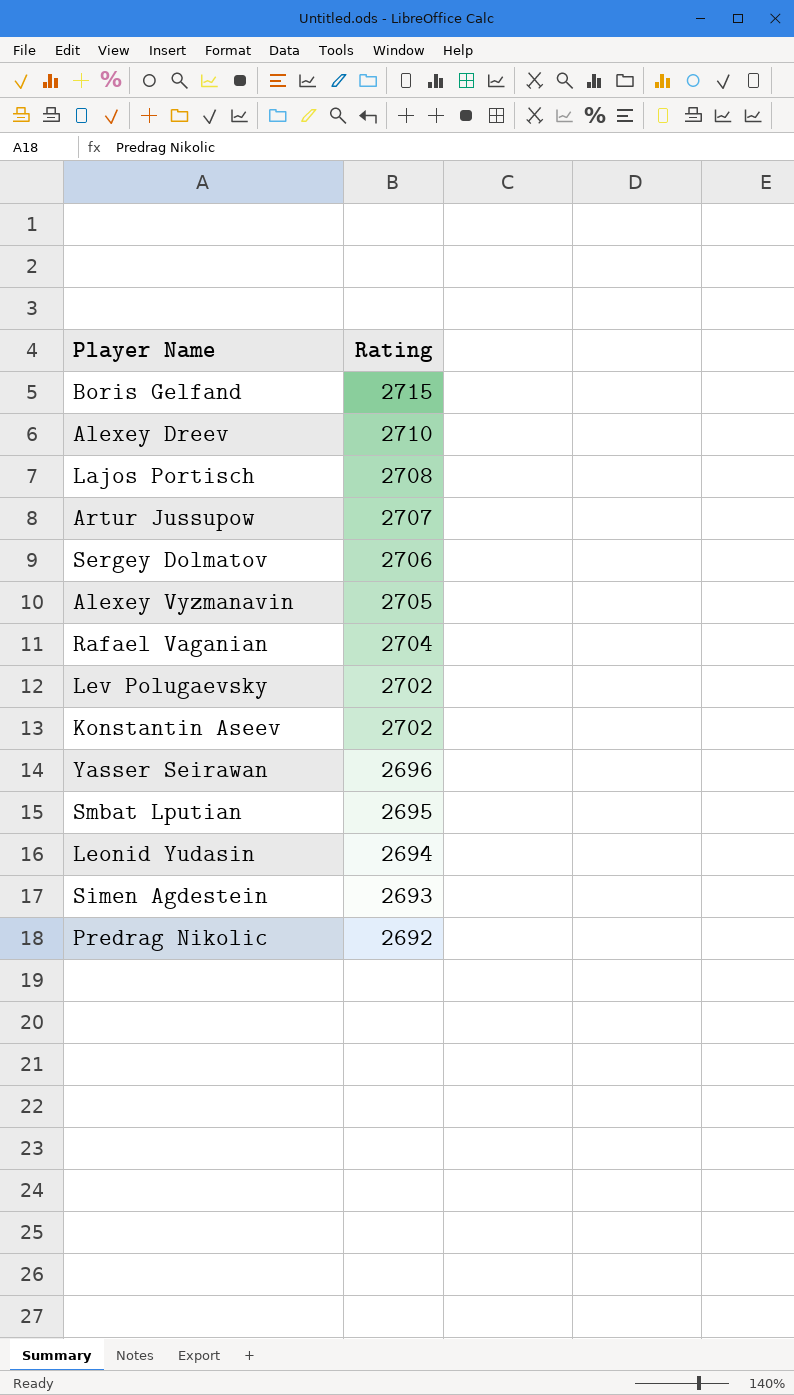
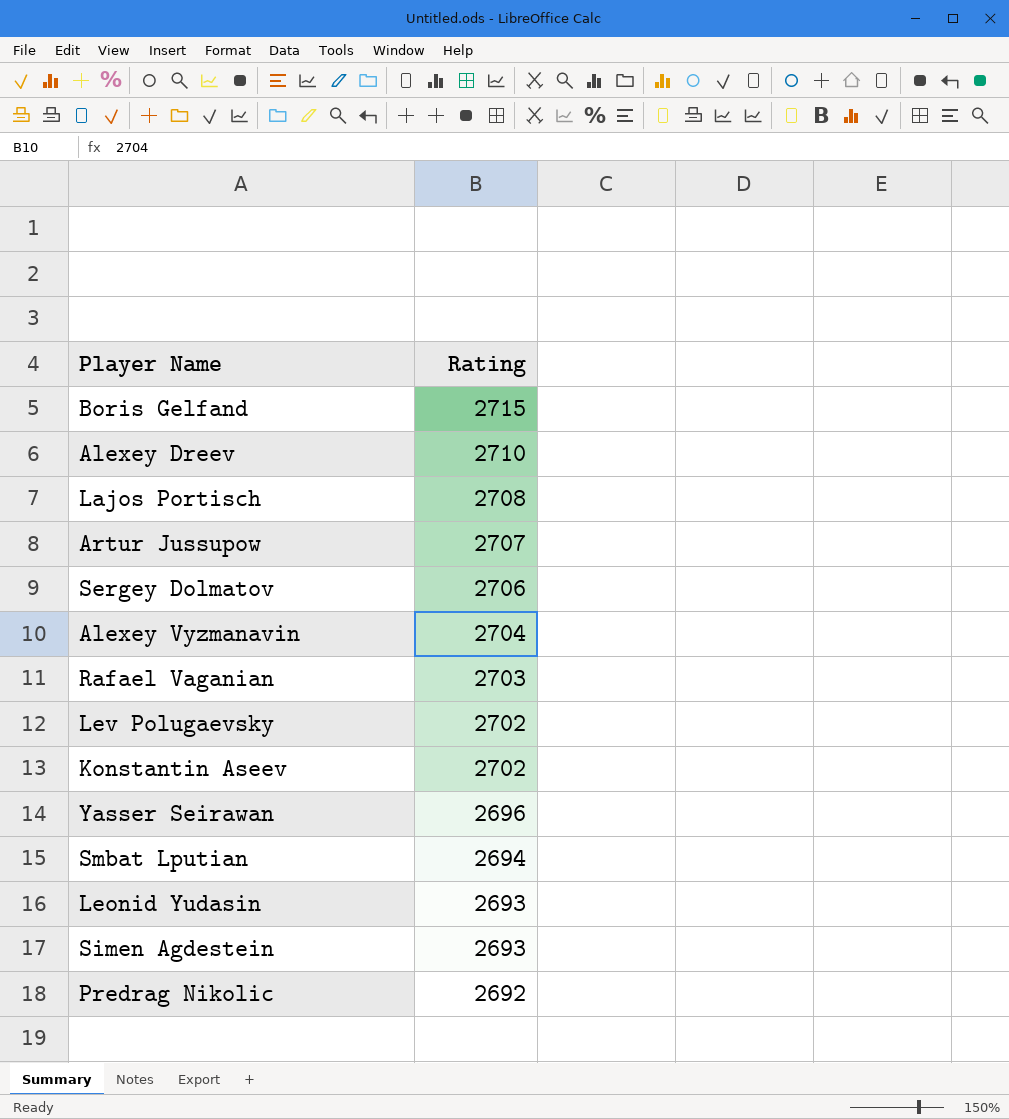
Alexey Vyzmanavin | Rating: 2705 -> 2704
Rafael Vaganian | Rating: 2704 -> 2703
Smbat Lputian | Rating: 2695 -> 2694
Leonid Yudasin | Rating: 2694 -> 2693

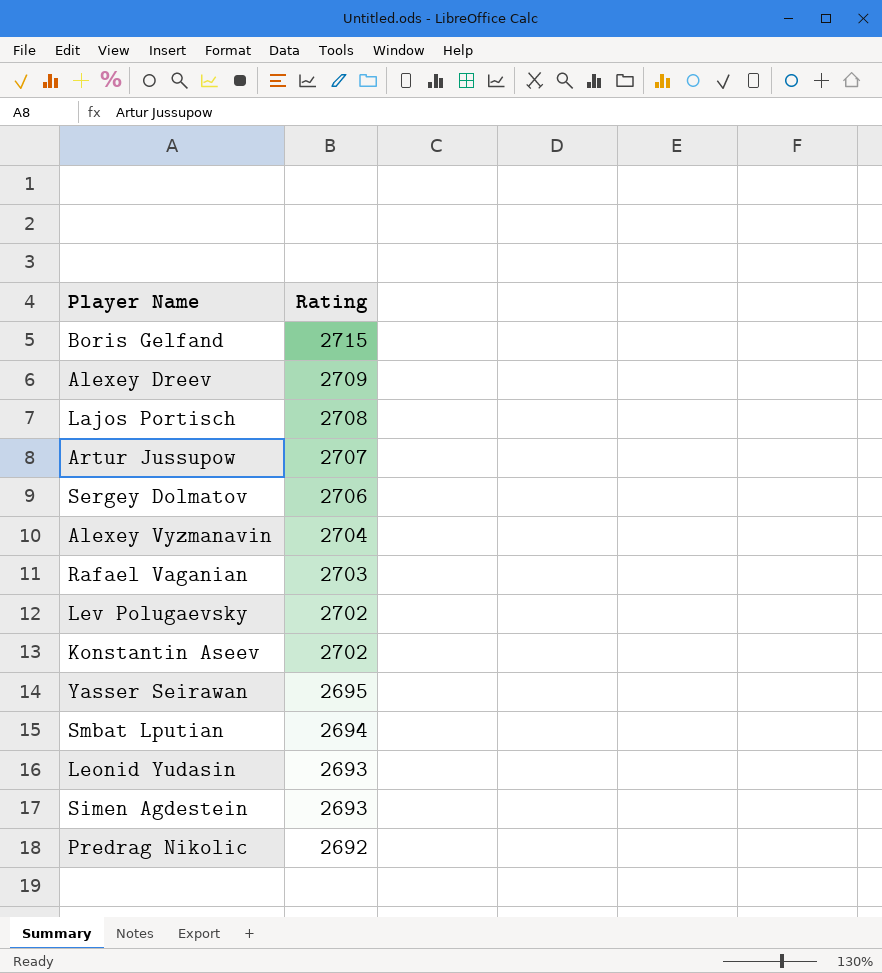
Alexey Dreev | Rating: 2710 -> 2709
Yasser Seirawan | Rating: 2696 -> 2695

